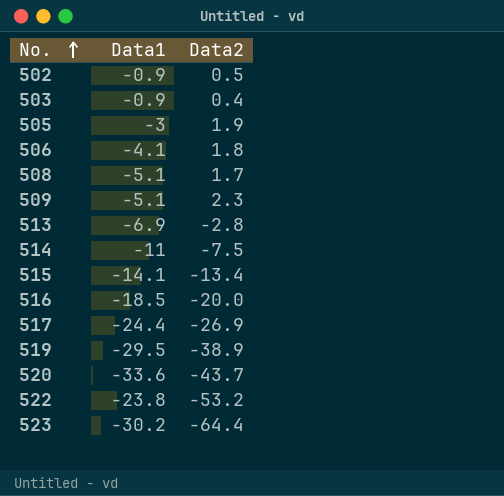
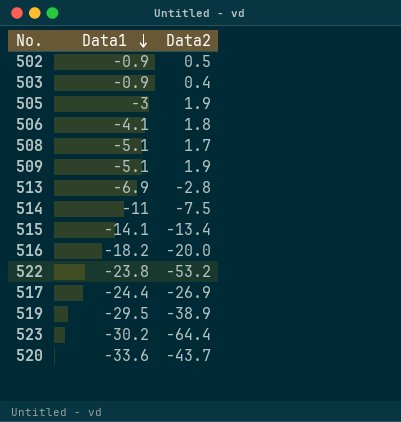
row order: No. ascending -> Data1 descending
509 | Data2: 2.3 -> 1.9
516 | Data1: -18.5 -> -18.2

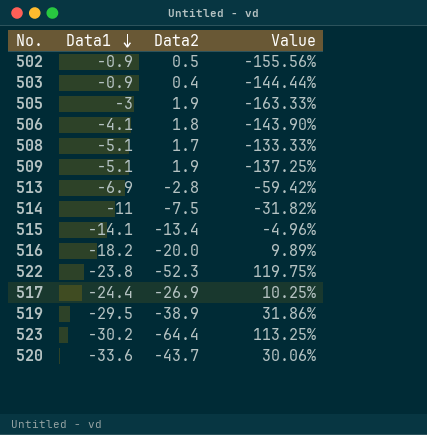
column Value | formula: none -> ([Data2] - [Data1]) / [Data1]
522 | Data2: -53.2 -> -52.3

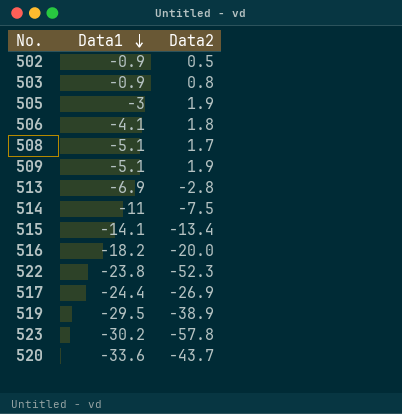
column Value | formula: ([Data2] - [Data1]) / [Data1] -> none
503 | Data2: 0.4 -> 0.8
523 | Data2: -64.4 -> -57.8

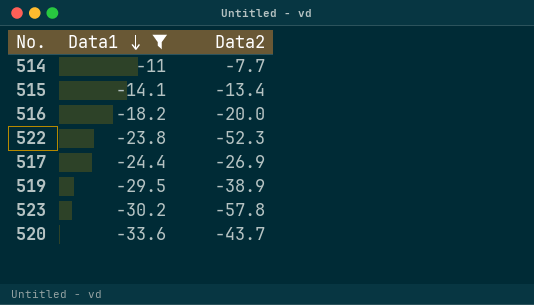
filter: none -> Data1 <= -11
514 | Data2: -7.5 -> -7.7

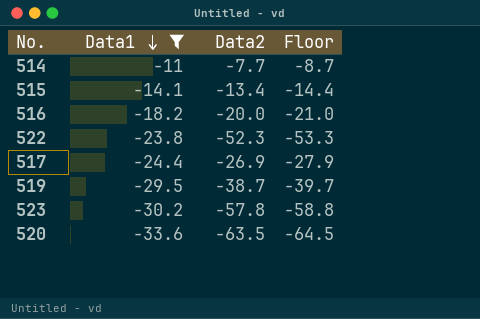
column Floor | formula: none -> [Data2] - 1
519 | Data2: -38.9 -> -38.7
520 | Data2: -43.7 -> -63.5

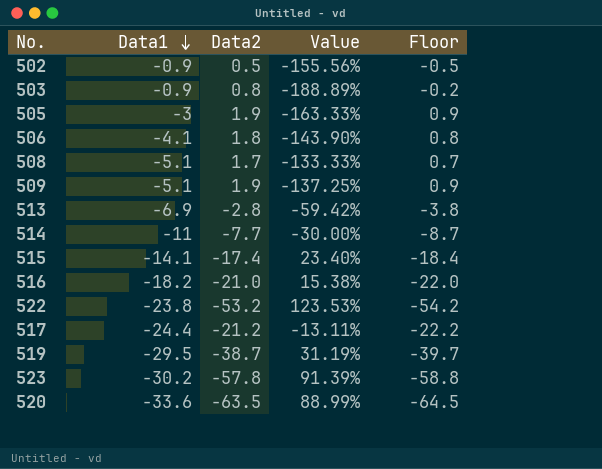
filter: Data1 <= -11 -> none
column Value | formula: none -> ([Data2] - [Data1]) / [Data1]
515 | Data2: -13.4 -> -17.4
515 | Floor: -14.4 -> -18.4
516 | Data2: -20.0 -> -21.0
516 | Floor: -21.0 -> -22.0
522 | Data2: -52.3 -> -53.2
522 | Floor: -53.3 -> -54.2
517 | Data2: -26.9 -> -21.2
517 | Floor: -27.9 -> -22.2

